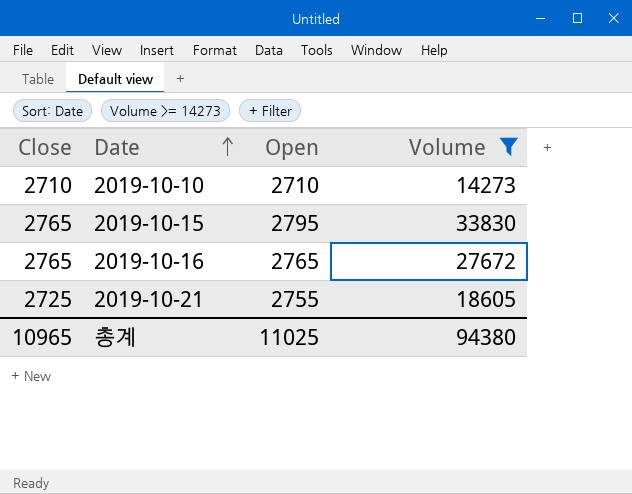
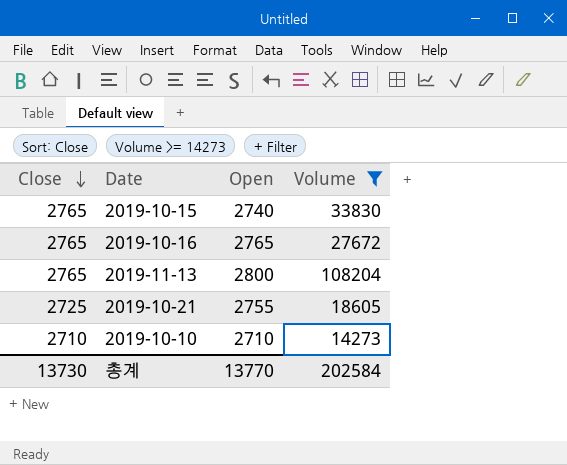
row order: Date ascending -> Close descending
2019-10-15 | Open: 2795 -> 2740
row 2019-11-13: none -> 2765 | 2800 | 108204
총계 | Close: 10965 -> 13730
총계 | Open: 11025 -> 13770
총계 | Volume: 94380 -> 202584

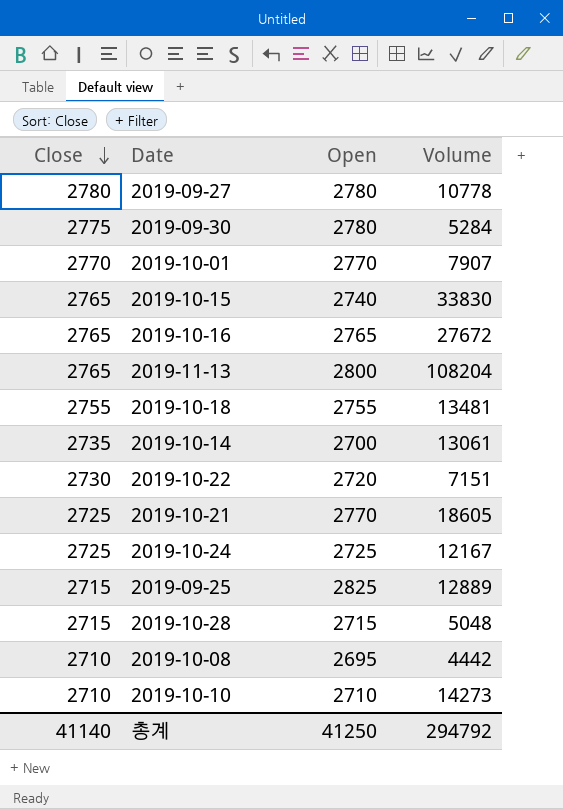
filter: Volume >= 14273 -> none
2019-10-21 | Open: 2755 -> 2770
총계 | Close: 13730 -> 41140
총계 | Open: 13770 -> 41250
총계 | Volume: 202584 -> 294792

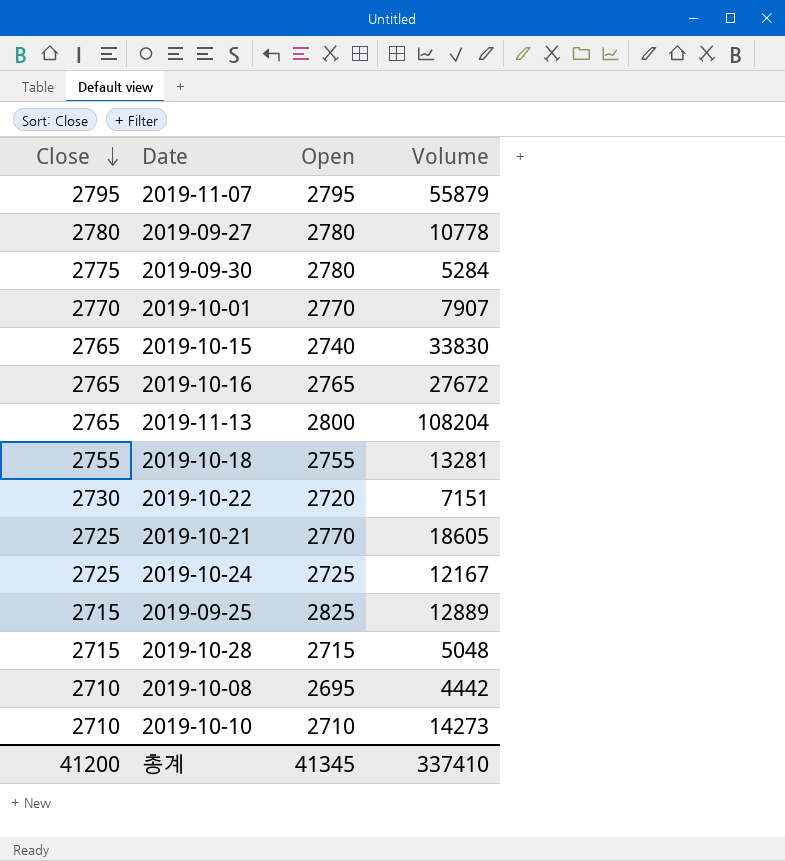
row 2019-10-14: 2735 | 2700 | 13061 -> none
row 2019-11-07: none -> 2795 | 2795 | 55879
2019-10-18 | Volume: 13481 -> 13281
총계 | Close: 41140 -> 41200
총계 | Open: 41250 -> 41345
총계 | Volume: 294792 -> 337410

